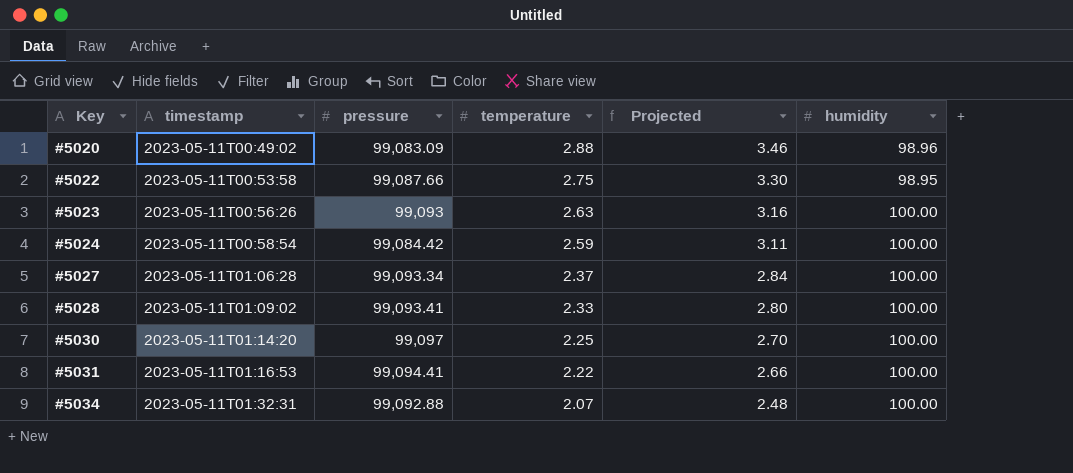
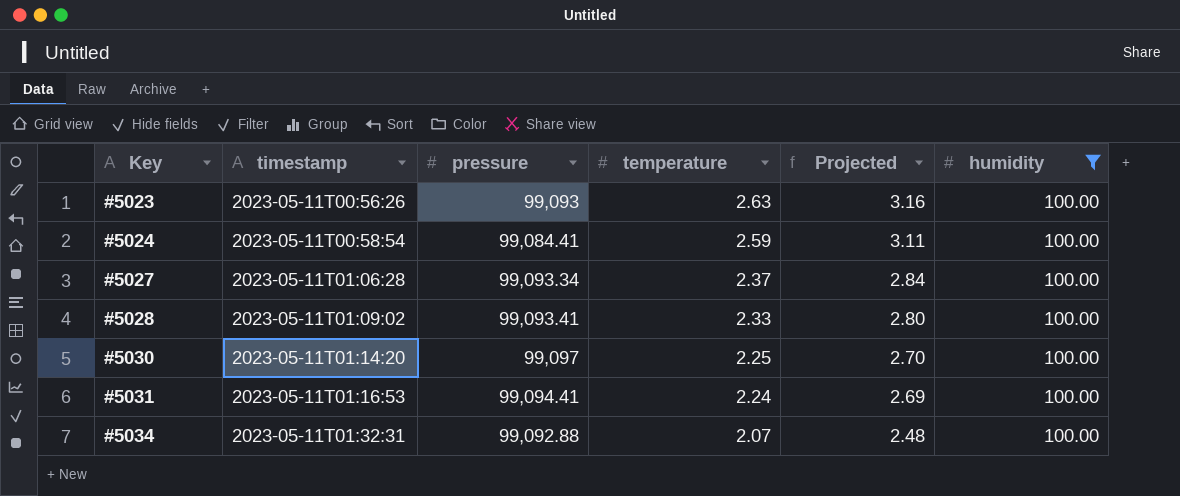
filter: none -> humidity = 100.00
#5024 | pressure: 99,084.42 -> 99,084.41
#5031 | temperature: 2.22 -> 2.24
#5031 | Projected: 2.66 -> 2.69

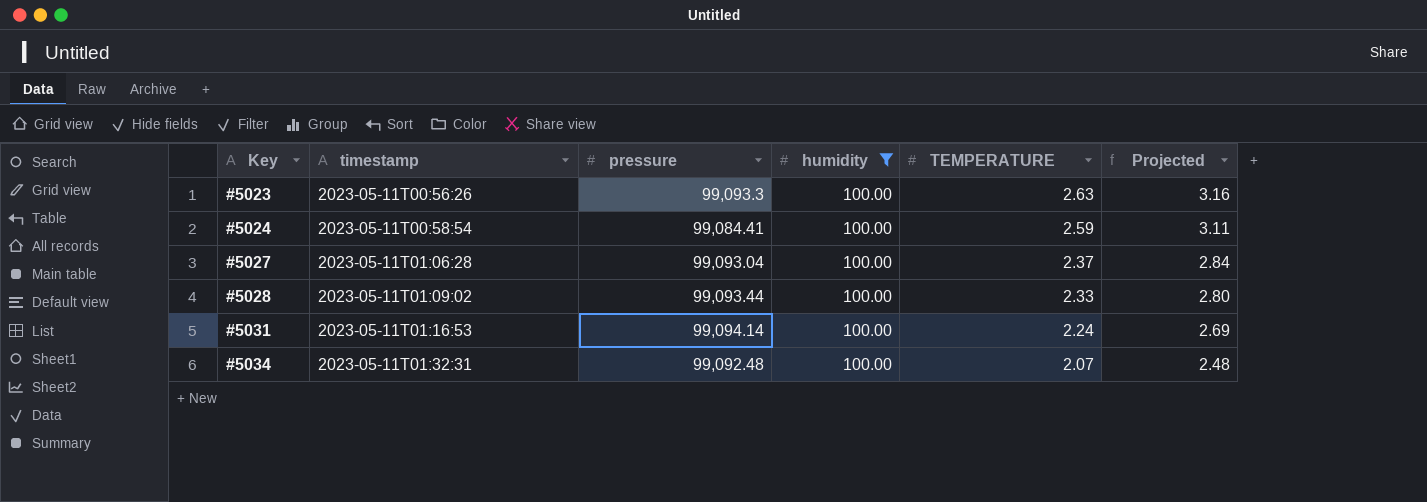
column humidity | position: 6 -> 4
column name: temperature -> TEMPERATURE
row #5030: 2023-05-11T01:14:20 | 99,097 | 2.25 | 2.70 | 100.00 -> none
#5023 | pressure: 99,093 -> 99,093.3
#5027 | pressure: 99,093.34 -> 99,093.04
#5028 | pressure: 99,093.41 -> 99,093.44
#5031 | pressure: 99,094.41 -> 99,094.14
#5034 | pressure: 99,092.88 -> 99,092.48

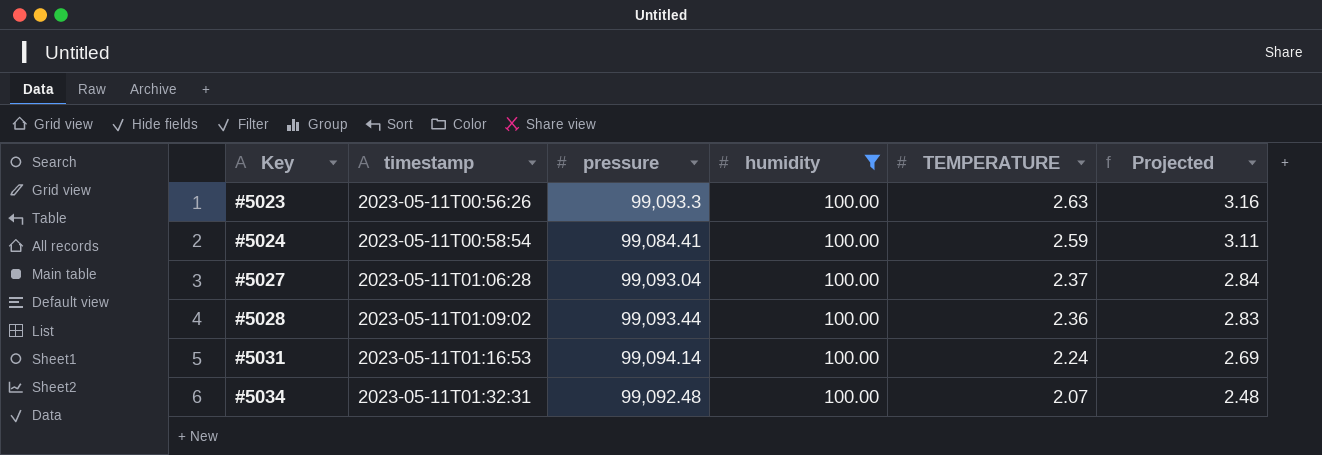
#5028 | TEMPERATURE: 2.33 -> 2.36
#5028 | Projected: 2.80 -> 2.83

